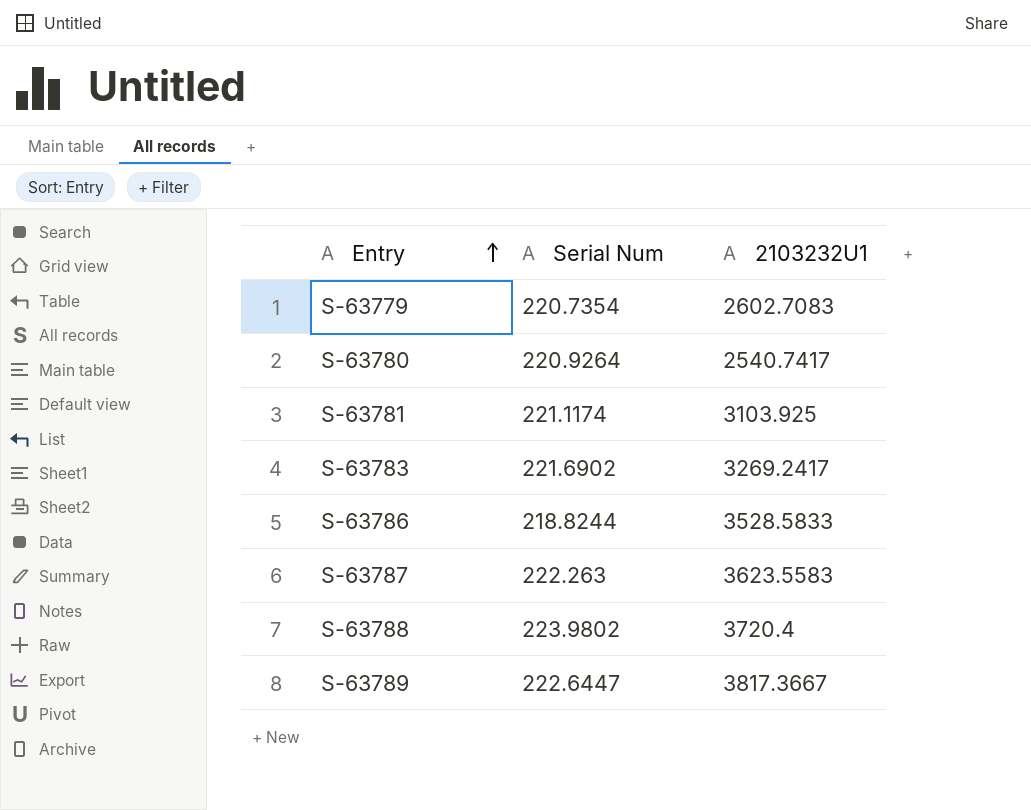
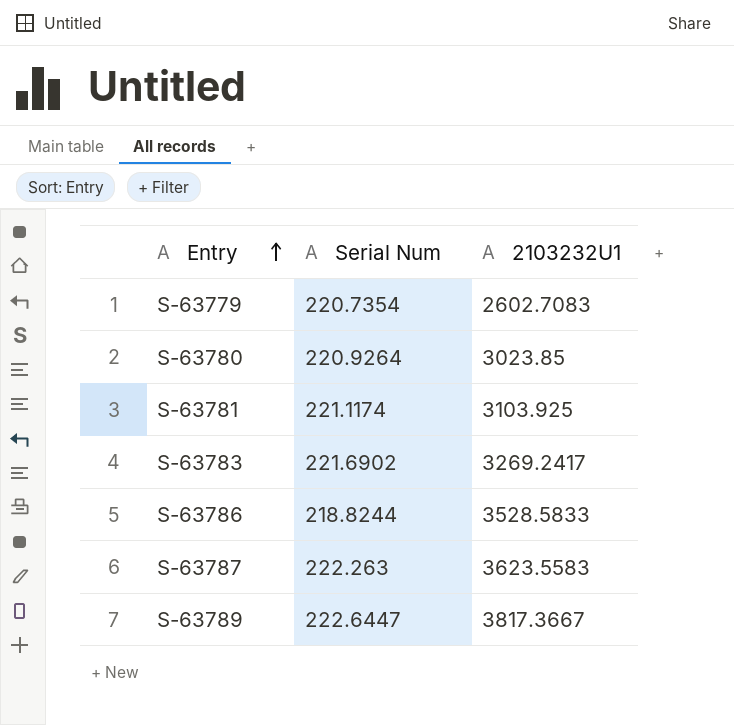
row S-63788: 223.9802 | 3720.4 -> none
S-63780 | 2103232U1: 2540.7417 -> 3023.85

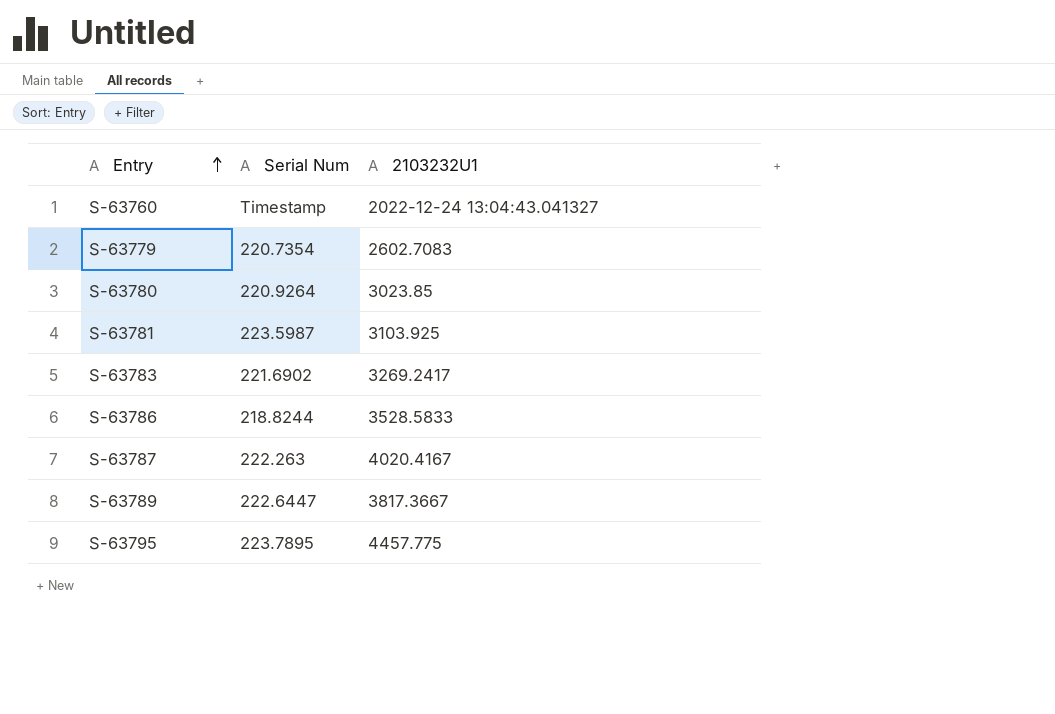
row S-63760: none -> Timestamp | 2022-12-24 13:04:43.041327
S-63781 | Serial Num: 221.1174 -> 223.5987
S-63787 | 2103232U1: 3623.5583 -> 4020.4167
row S-63795: none -> 223.7895 | 4457.775

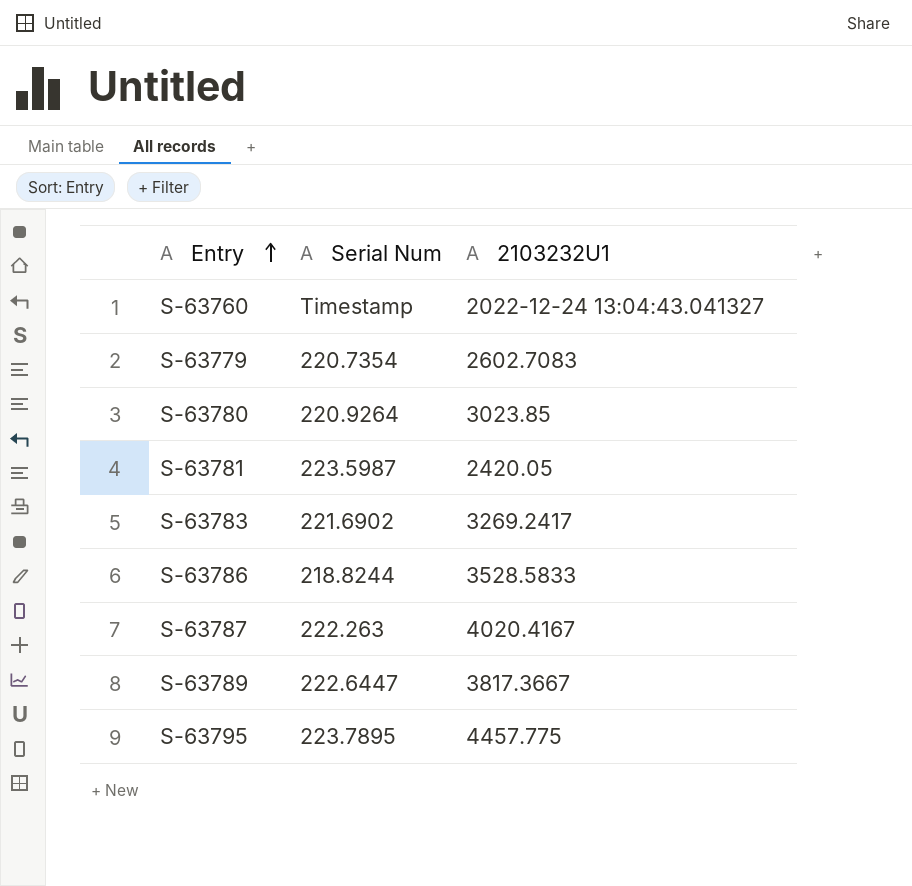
S-63781 | 2103232U1: 3103.925 -> 2420.05

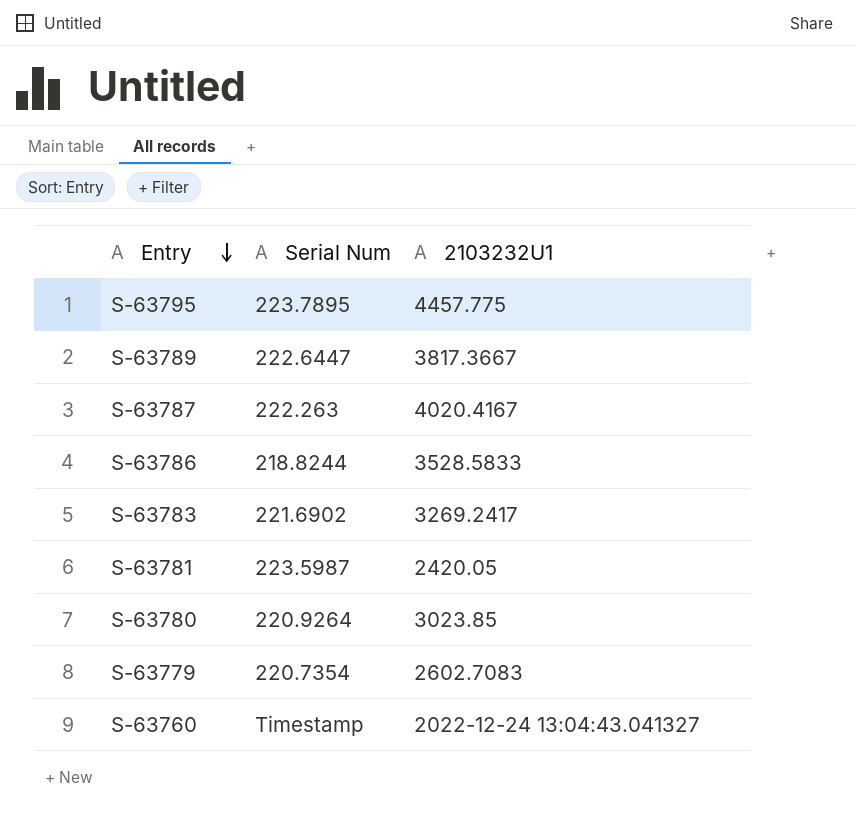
row order: Entry ascending -> Entry descending

